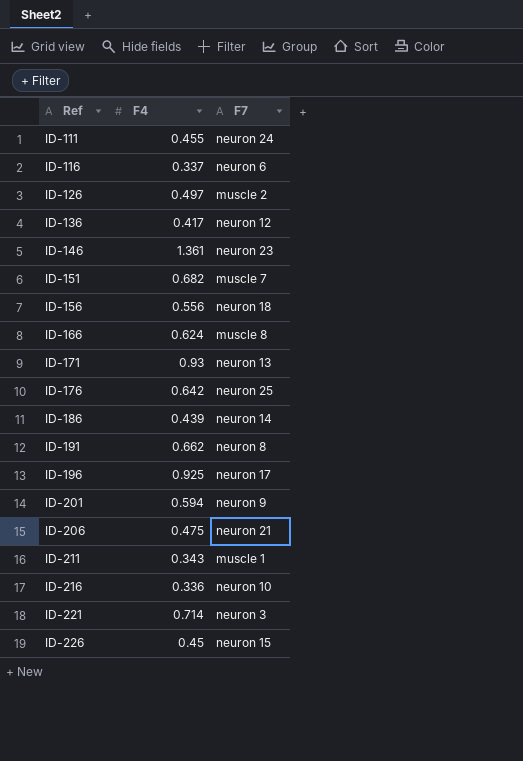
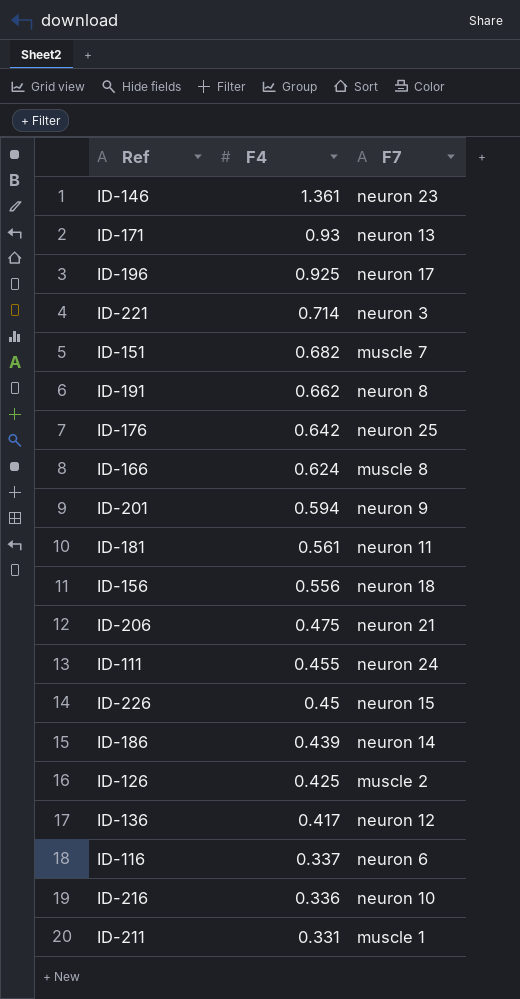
row order: Ref ascending -> F4 descending
row ID-181: none -> 0.561 | neuron 11
ID-126 | F4: 0.497 -> 0.425
ID-211 | F4: 0.343 -> 0.331

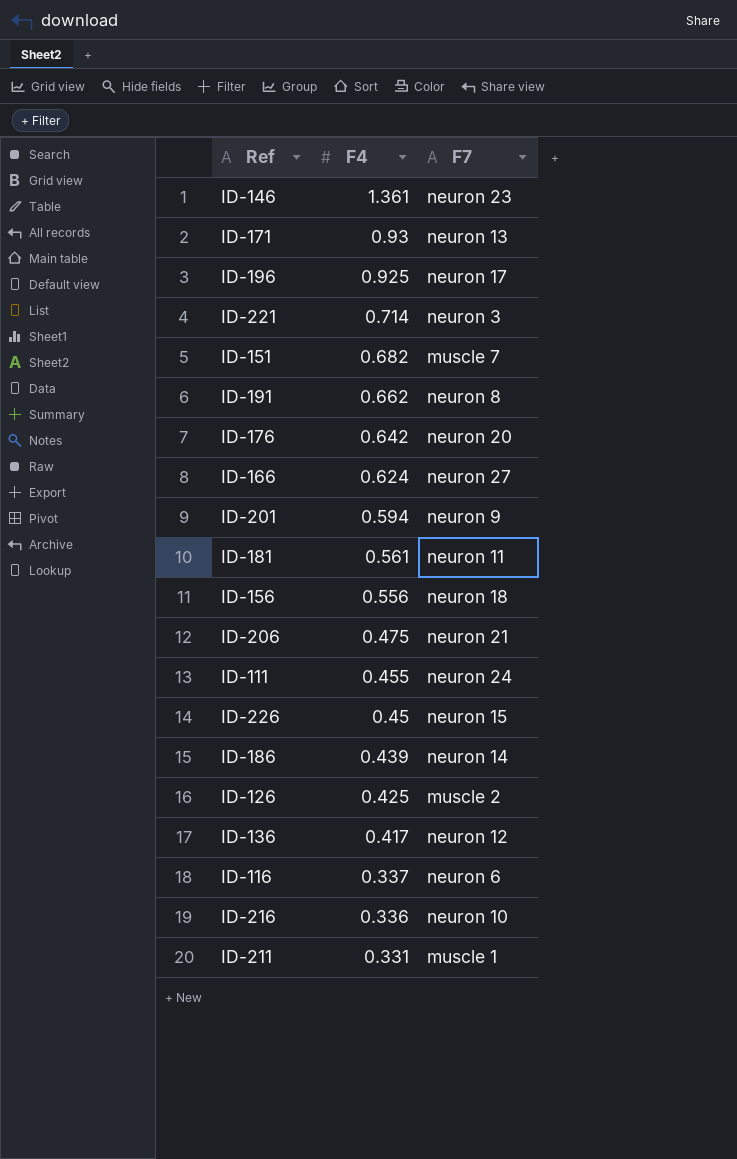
ID-176 | F7: neuron 25 -> neuron 20
ID-166 | F7: muscle 8 -> neuron 27

